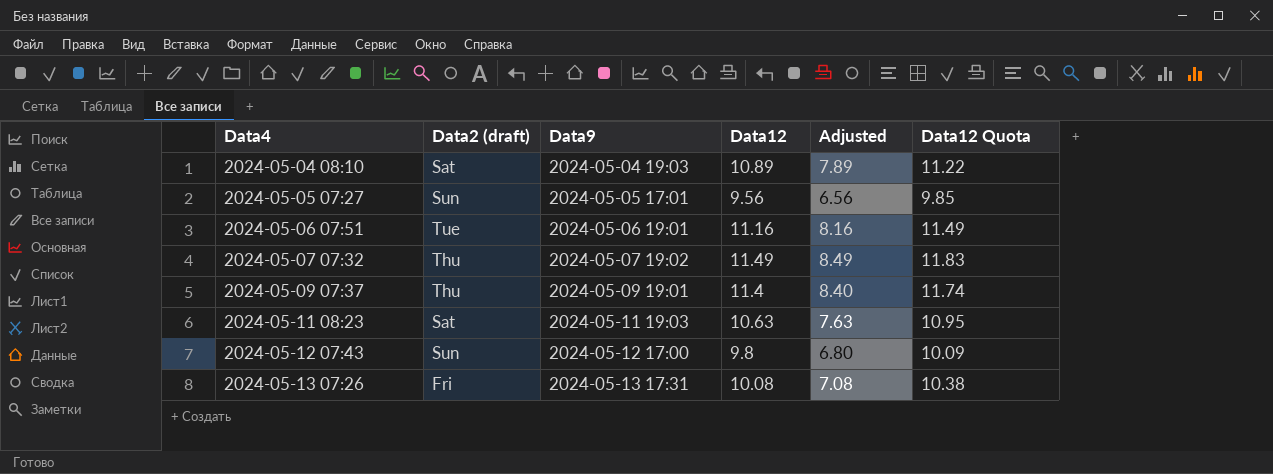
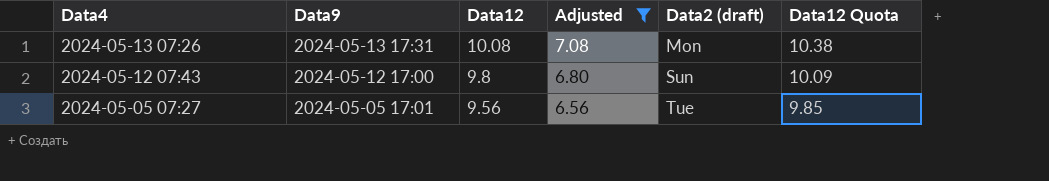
filter: none -> Adjusted <= 7.08
row order: Data4 ascending -> Data4 descending
column Data2 (draft) | position: 2 -> 5
2024-05-13 07:26 | Data2 (draft): Fri -> Mon
2024-05-05 07:27 | Data2 (draft): Sun -> Tue

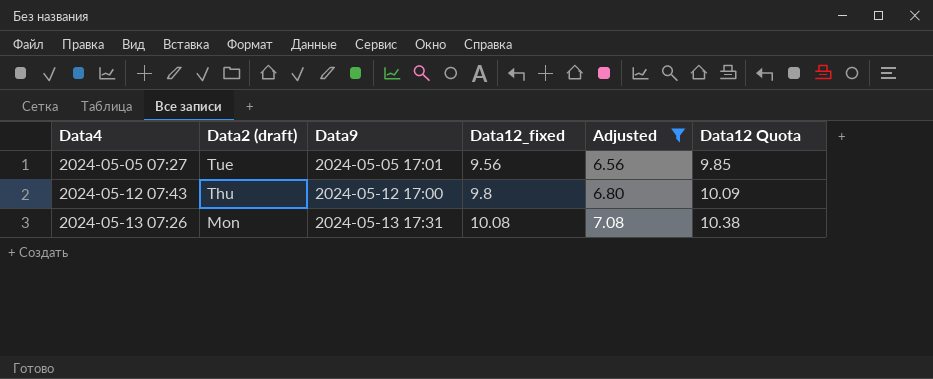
row order: Data4 descending -> Data4 ascending
column Data2 (draft) | position: 5 -> 2
column name: Data12 -> Data12_fixed
2024-05-12 07:43 | Data2 (draft): Sun -> Thu

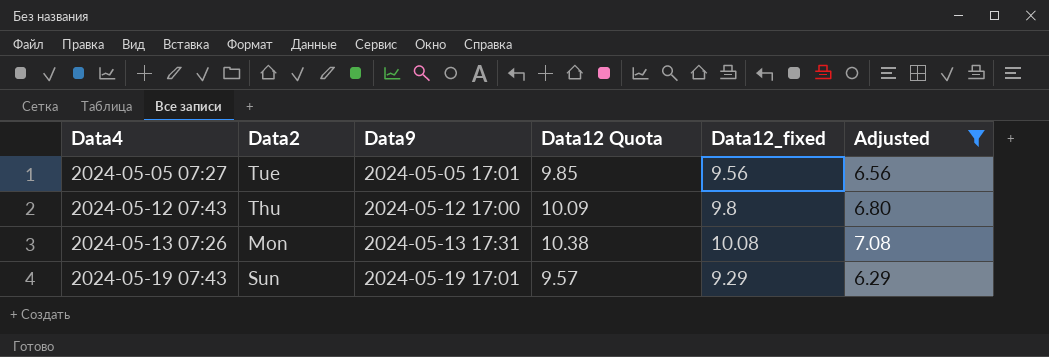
column name: Data2 (draft) -> Data2
column Data12 Quota | position: 6 -> 4
row 2024-05-19 07:43: none -> Sun | 2024-05-19 17:01 | 9.57 | 9.29 | 6.29

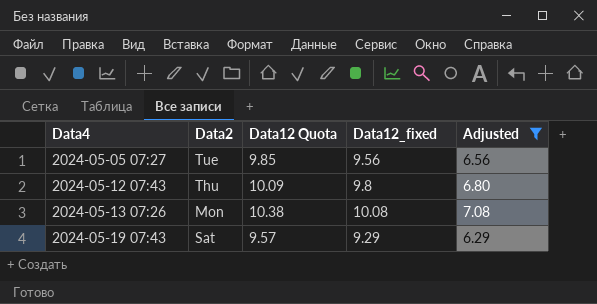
column Data9 | position: 3 -> none
2024-05-19 07:43 | Data2: Sun -> Sat

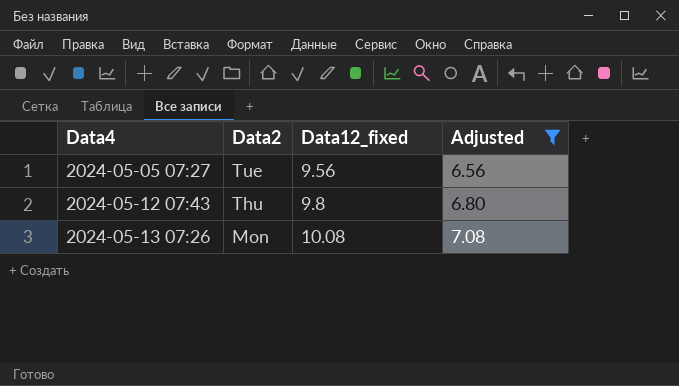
column Data12 Quota | formula: [Data12_fixed] * 1.03 -> none
row 2024-05-19 07:43: Sat | 9.57 | 9.29 | 6.29 -> none

